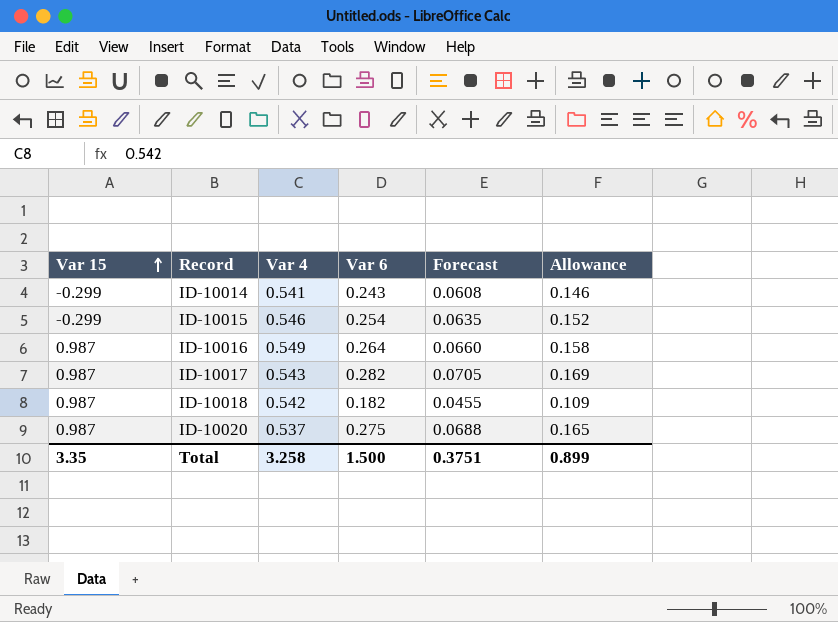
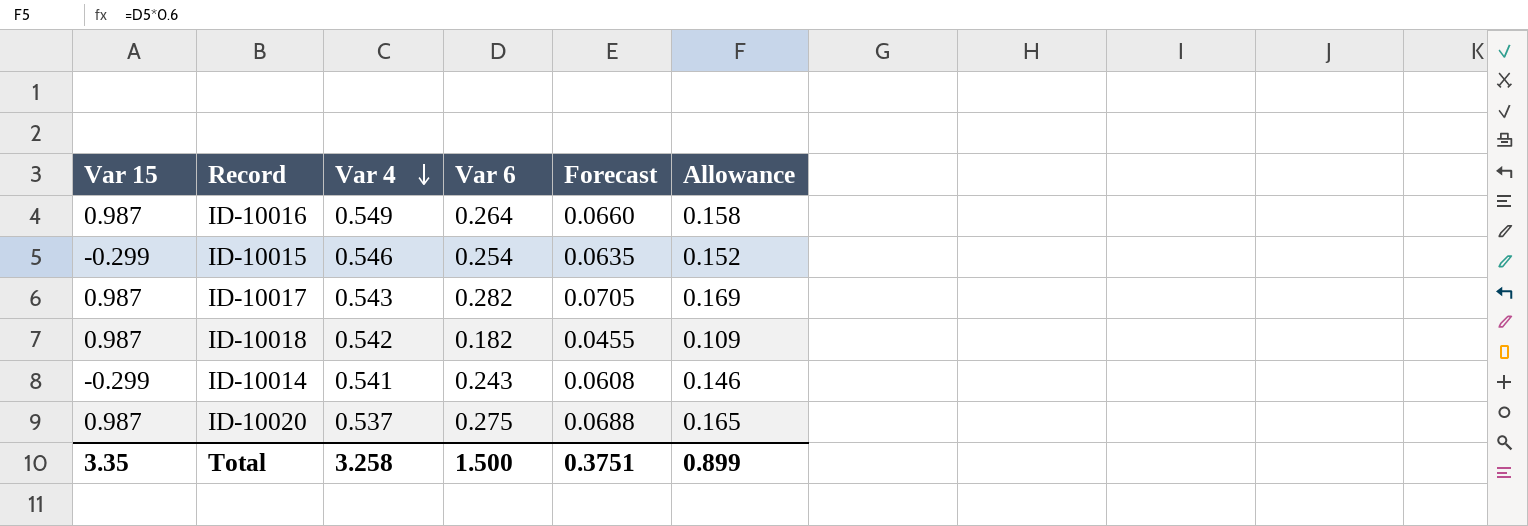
row order: Var 15 ascending -> Var 4 descending

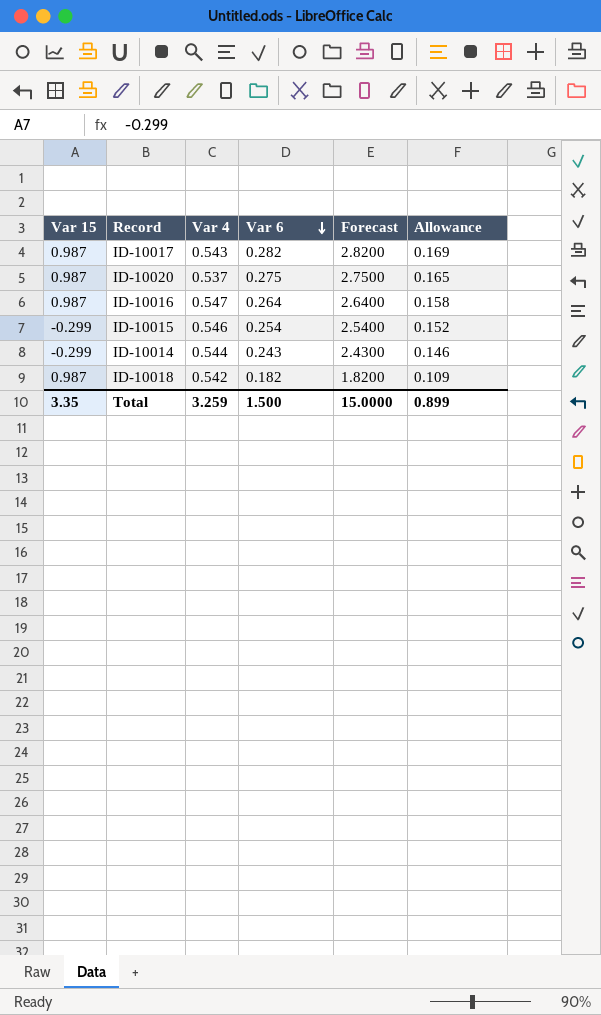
row order: Var 4 descending -> Var 6 descending
column Forecast | formula: [Var 6] * 0.25 -> [Var 6] * 10
ID-10016 | Var 4: 0.549 -> 0.547
ID-10014 | Var 4: 0.541 -> 0.544
Total | Var 4: 3.258 -> 3.259
Total | Forecast: 0.3751 -> 15.0000

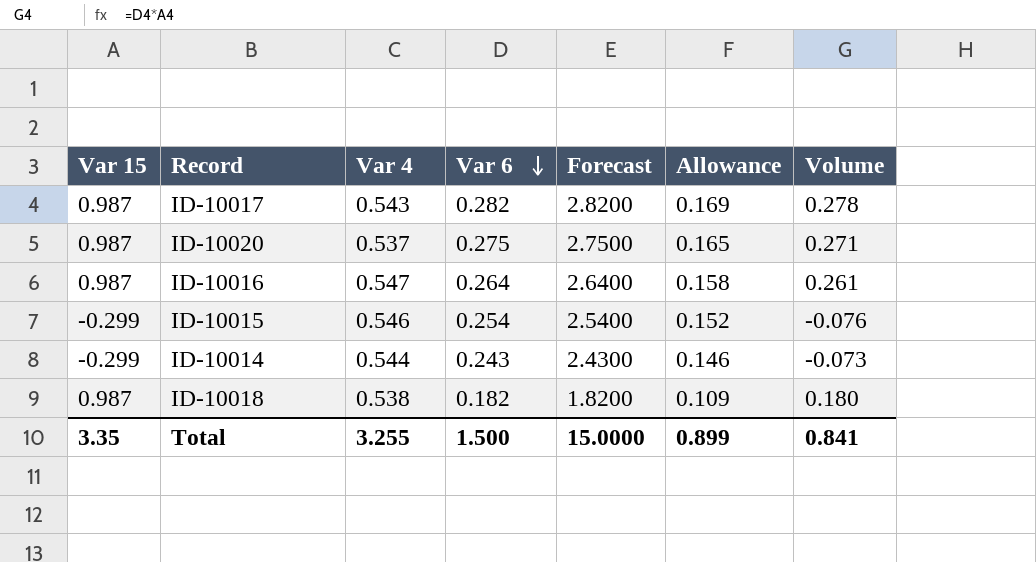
column Volume | formula: none -> [Var 15] * [Var 6]
ID-10018 | Var 4: 0.542 -> 0.538
Total | Var 4: 3.259 -> 3.255

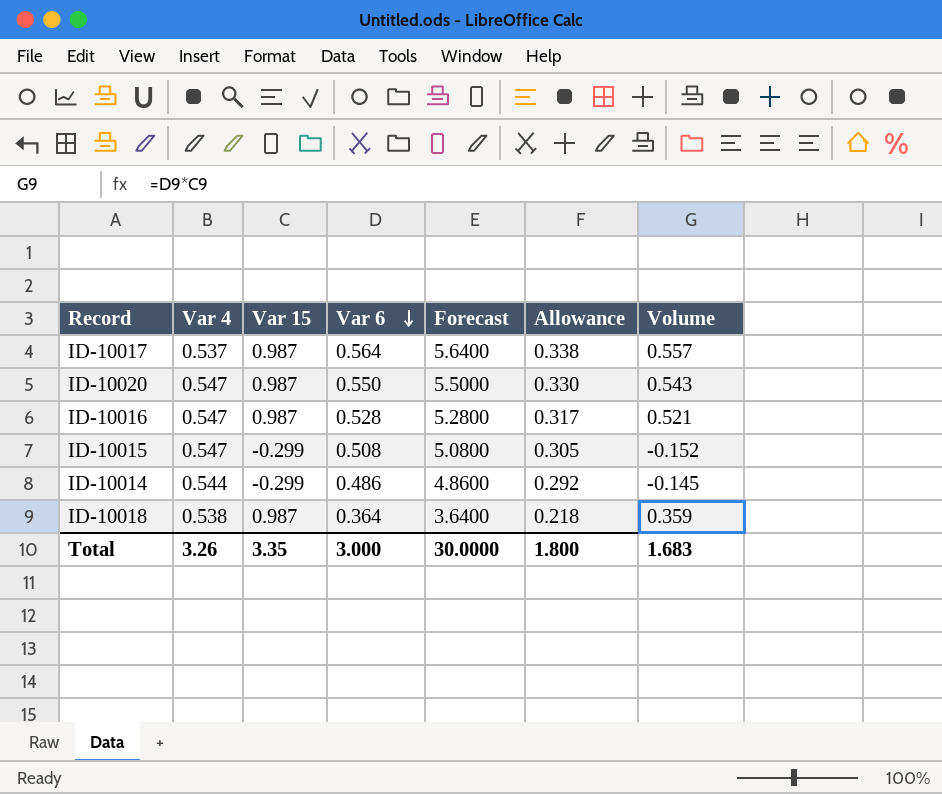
column Var 15 | position: 1 -> 3
ID-10017 | Var 4: 0.543 -> 0.537
ID-10017 | Var 6: 0.282 -> 0.564
ID-10017 | Forecast: 2.8200 -> 5.6400
ID-10017 | Allowance: 0.169 -> 0.338
ID-10017 | Volume: 0.278 -> 0.557
ID-10020 | Var 4: 0.537 -> 0.547
ID-10020 | Var 6: 0.275 -> 0.550
ID-10020 | Forecast: 2.7500 -> 5.5000
ID-10020 | Allowance: 0.165 -> 0.330
ID-10020 | Volume: 0.271 -> 0.543
ID-10016 | Var 6: 0.264 -> 0.528
ID-10016 | Forecast: 2.6400 -> 5.2800
ID-10016 | Allowance: 0.158 -> 0.317
ID-10016 | Volume: 0.261 -> 0.521
ID-10015 | Var 4: 0.546 -> 0.547
ID-10015 | Var 6: 0.254 -> 0.508
ID-10015 | Forecast: 2.5400 -> 5.0800
ID-10015 | Allowance: 0.152 -> 0.305
ID-10015 | Volume: -0.076 -> -0.152
ID-10014 | Var 6: 0.243 -> 0.486
ID-10014 | Forecast: 2.4300 -> 4.8600
ID-10014 | Allowance: 0.146 -> 0.292
ID-10014 | Volume: -0.073 -> -0.145
ID-10018 | Var 6: 0.182 -> 0.364
ID-10018 | Forecast: 1.8200 -> 3.6400
ID-10018 | Allowance: 0.109 -> 0.218
ID-10018 | Volume: 0.180 -> 0.359
Total | Var 4: 3.255 -> 3.26
Total | Var 6: 1.500 -> 3.000
Total | Forecast: 15.0000 -> 30.0000
Total | Allowance: 0.899 -> 1.800
Total | Volume: 0.841 -> 1.683

